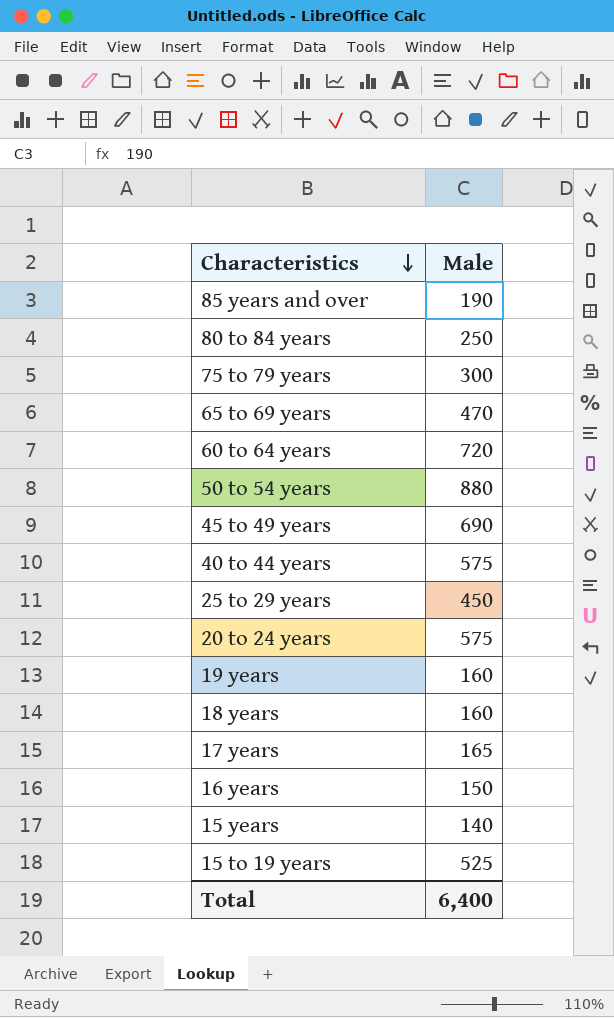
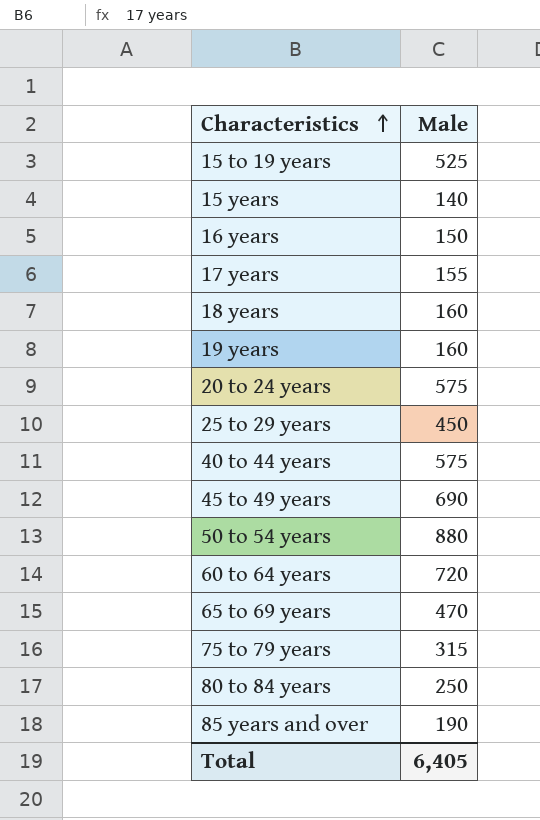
row order: Characteristics descending -> Characteristics ascending
17 years | Male: 165 -> 155
75 to 79 years | Male: 300 -> 315
Total | Male: 6,400 -> 6,405

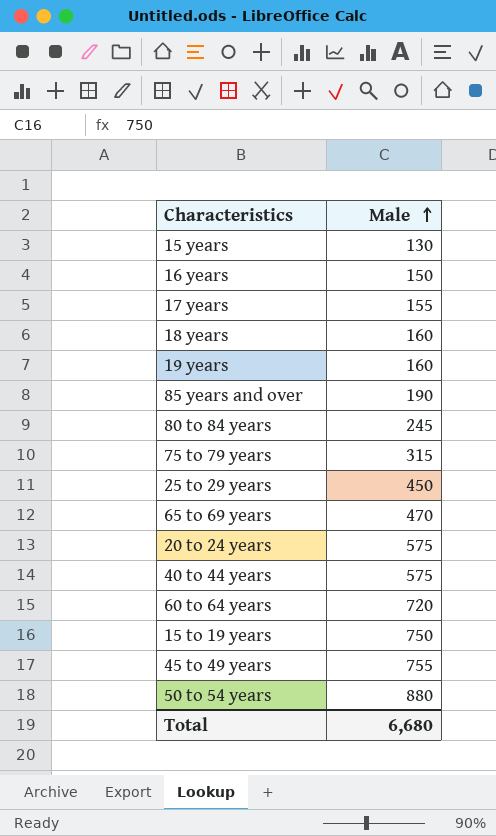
row order: Characteristics ascending -> Male ascending
15 years | Male: 140 -> 130
80 to 84 years | Male: 250 -> 245
15 to 19 years | Male: 525 -> 750
45 to 49 years | Male: 690 -> 755
Total | Male: 6,405 -> 6,680

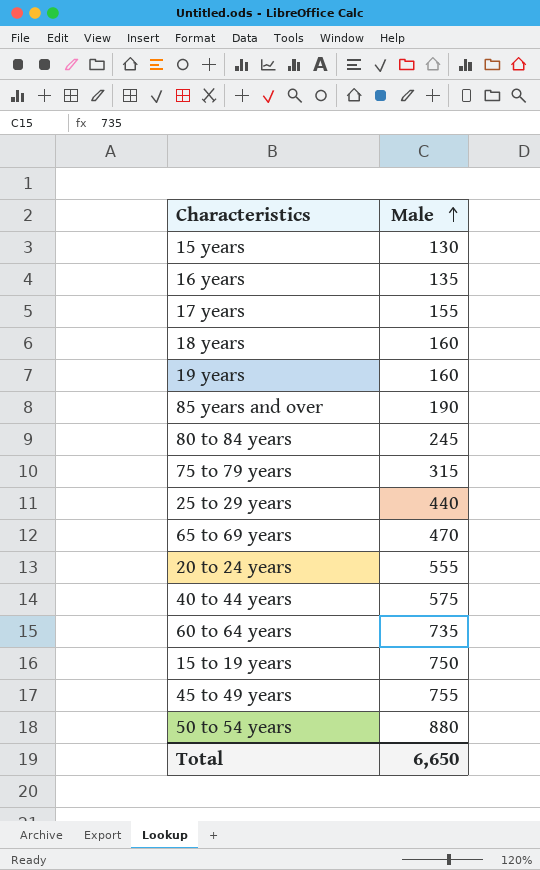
16 years | Male: 150 -> 135
25 to 29 years | Male: 450 -> 440
20 to 24 years | Male: 575 -> 555
60 to 64 years | Male: 720 -> 735
Total | Male: 6,680 -> 6,650

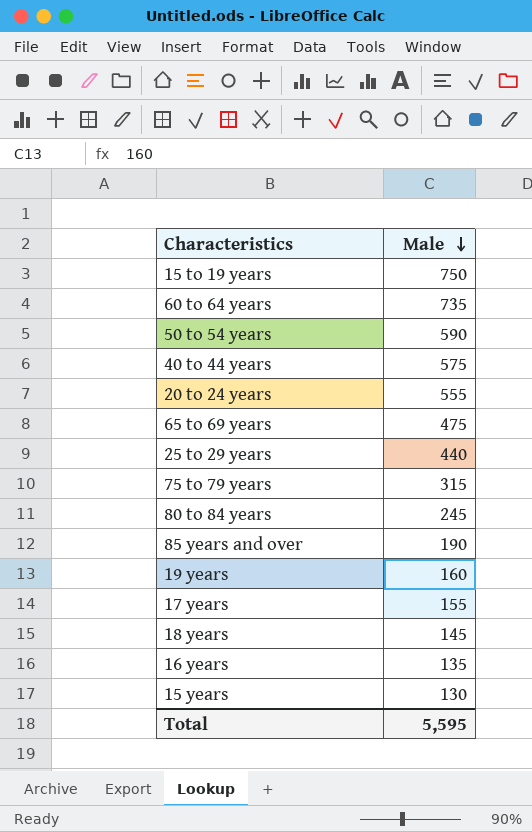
row order: Male ascending -> Male descending
row 45 to 49 years: 755 -> none
50 to 54 years | Male: 880 -> 590
65 to 69 years | Male: 470 -> 475
18 years | Male: 160 -> 145
Total | Male: 6,650 -> 5,595

